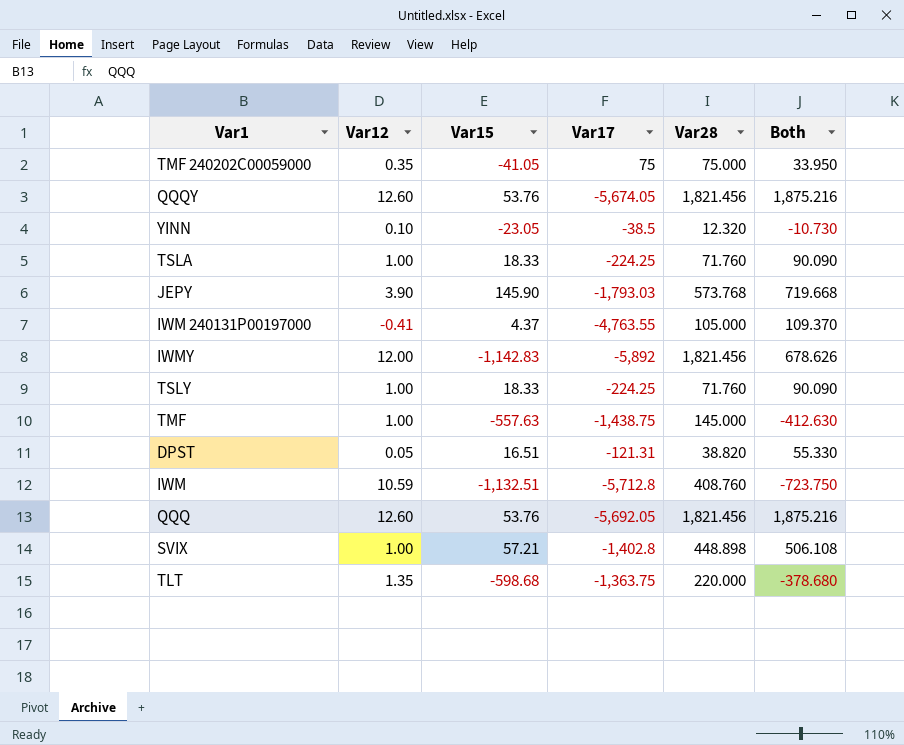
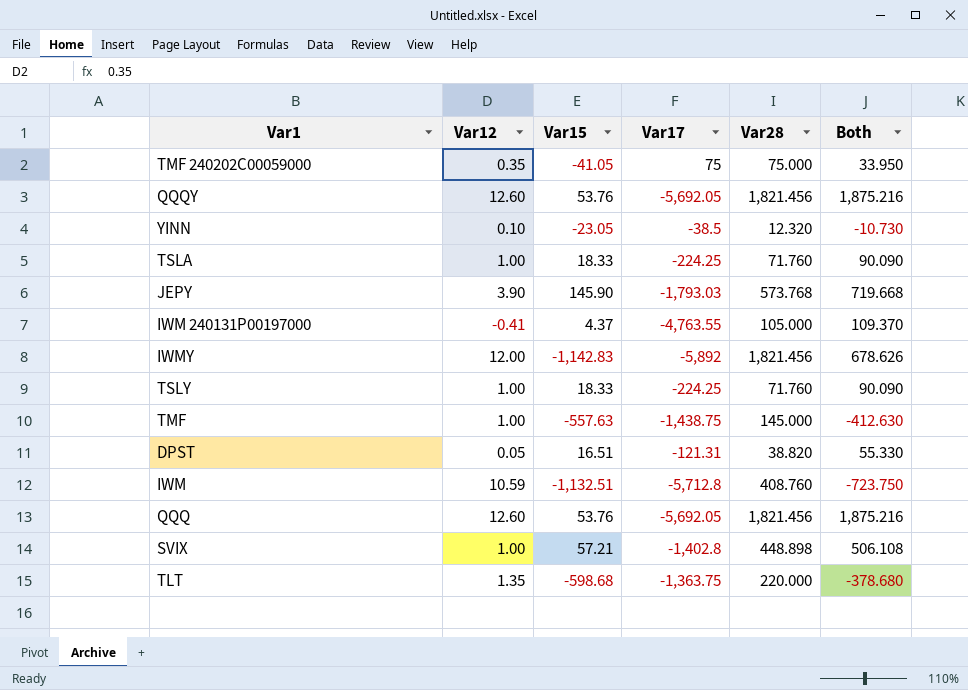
QQQY | Var17: -5,674.05 -> -5,692.05

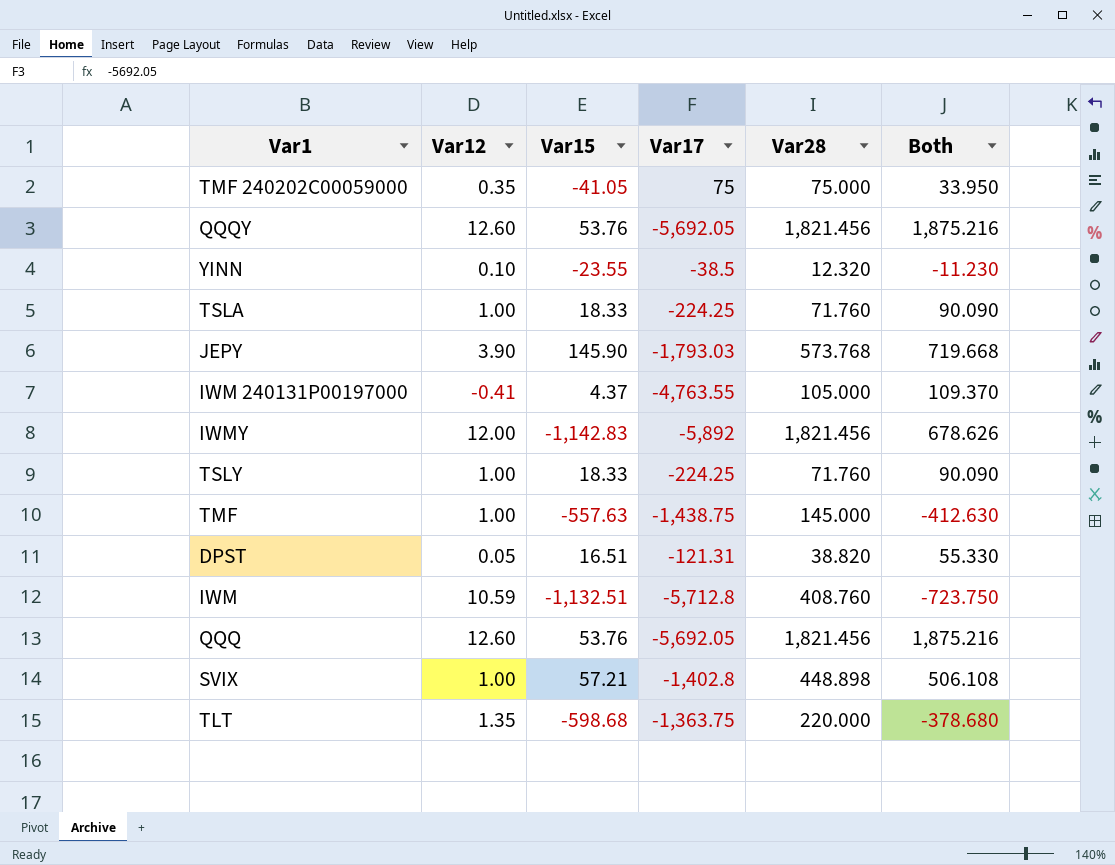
YINN | Var15: -23.05 -> -23.55
YINN | Both: -10.730 -> -11.230

